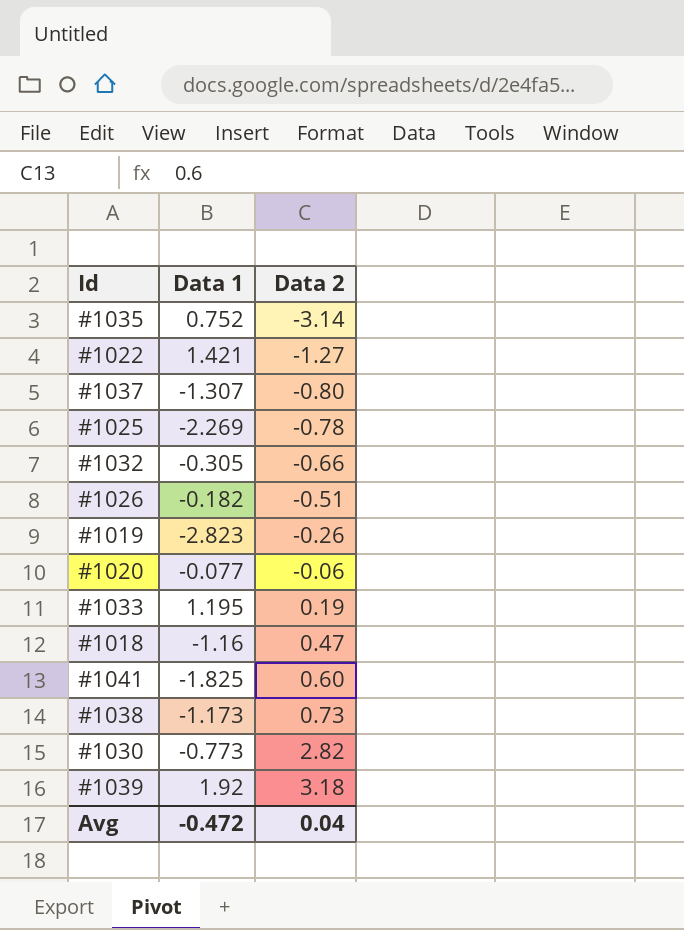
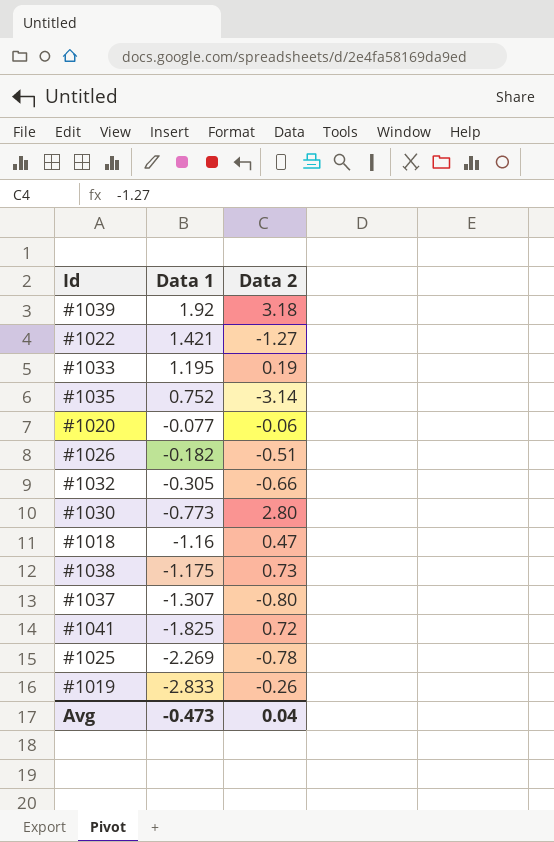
row order: Data 2 ascending -> Data 1 descending
#1030 | Data 2: 2.82 -> 2.80
#1038 | Data 1: -1.173 -> -1.175
#1041 | Data 2: 0.60 -> 0.72
#1019 | Data 1: -2.823 -> -2.833
Avg | Data 1: -0.472 -> -0.473

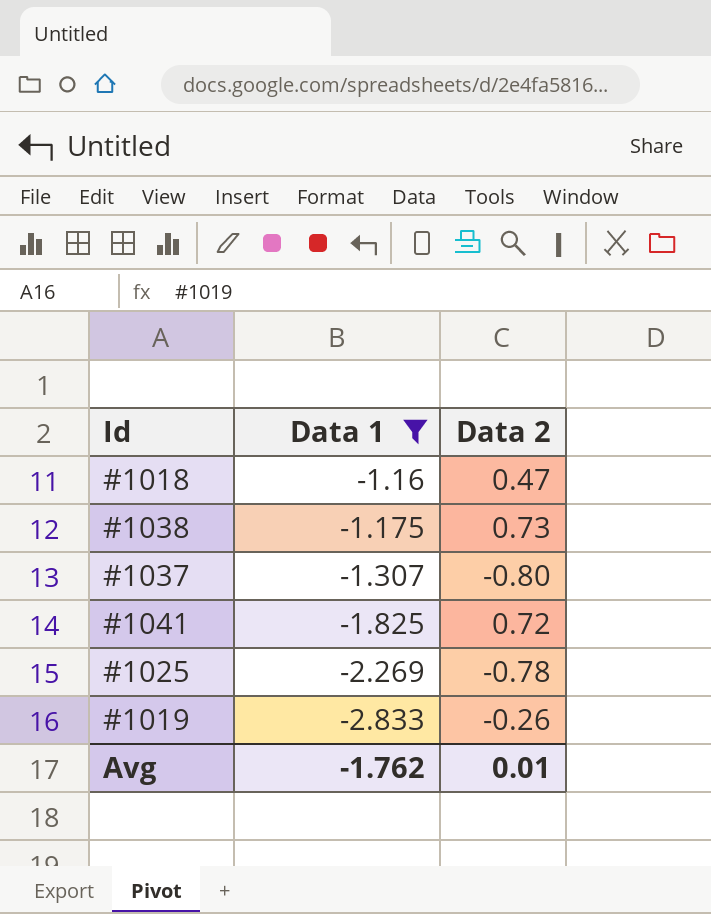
filter: none -> Data 1 <= -1.16
Avg | Data 1: -0.473 -> -1.762
Avg | Data 2: 0.04 -> 0.01

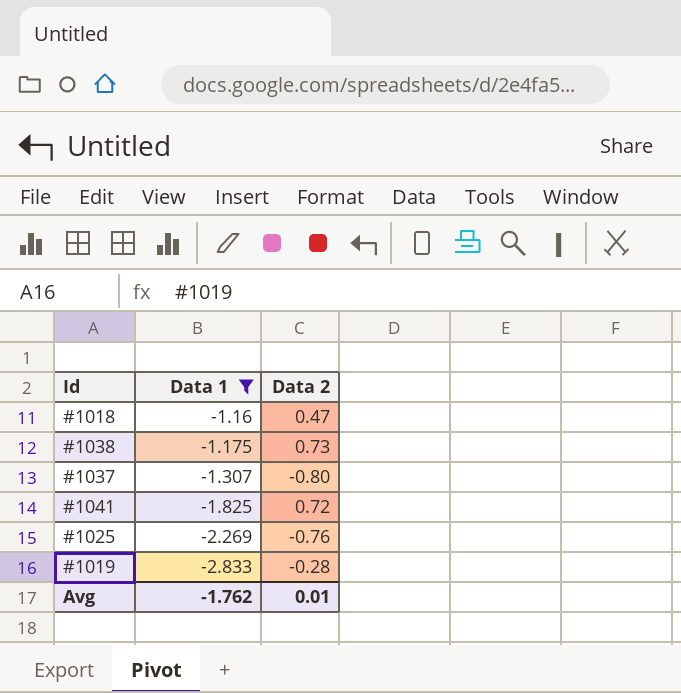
#1025 | Data 2: -0.78 -> -0.76
#1019 | Data 2: -0.26 -> -0.28

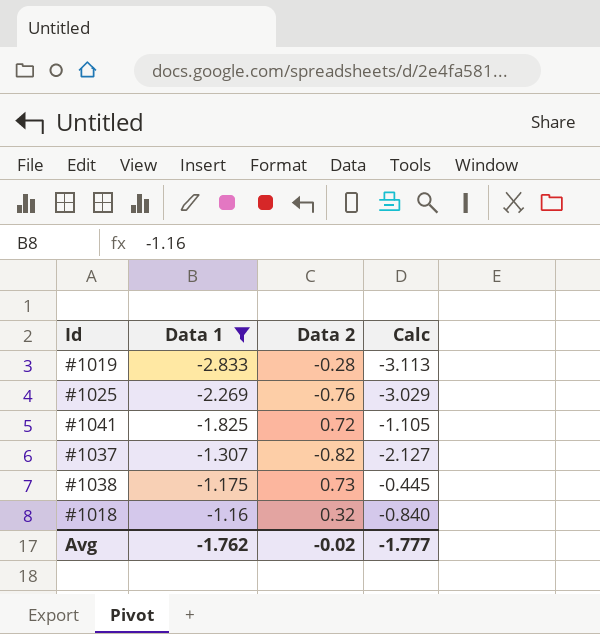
row order: Data 1 descending -> Data 1 ascending
column Calc | formula: none -> [Data 1] + [Data 2]
#1037 | Data 2: -0.80 -> -0.82
#1018 | Data 2: 0.47 -> 0.32
Avg | Data 2: 0.01 -> -0.02

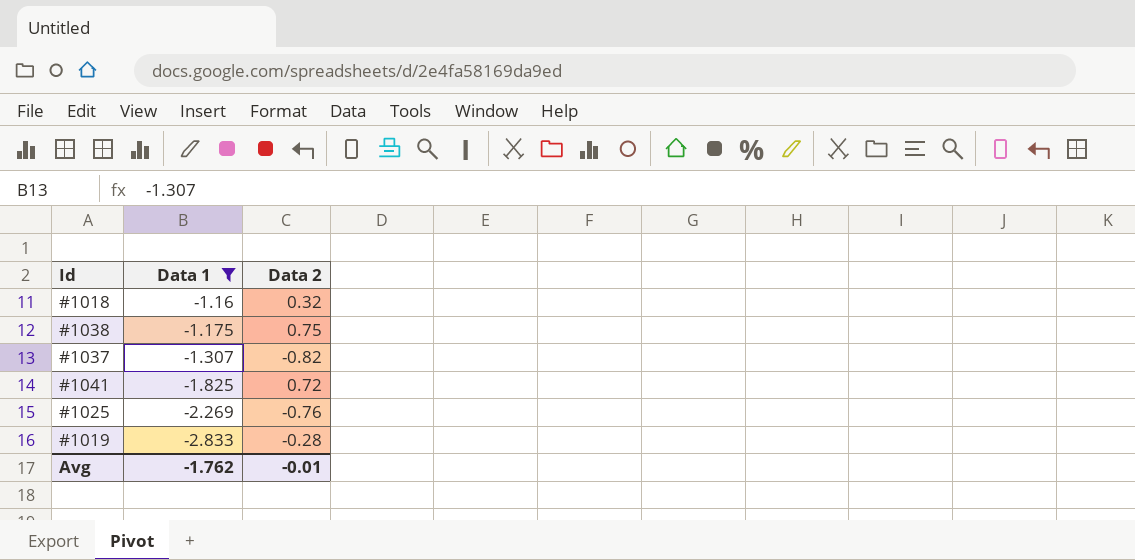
row order: Data 1 ascending -> Data 1 descending
column Calc | formula: [Data 1] + [Data 2] -> none
#1038 | Data 2: 0.73 -> 0.75
Avg | Data 2: -0.02 -> -0.01

